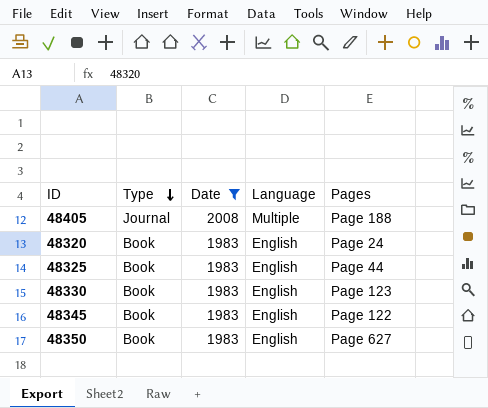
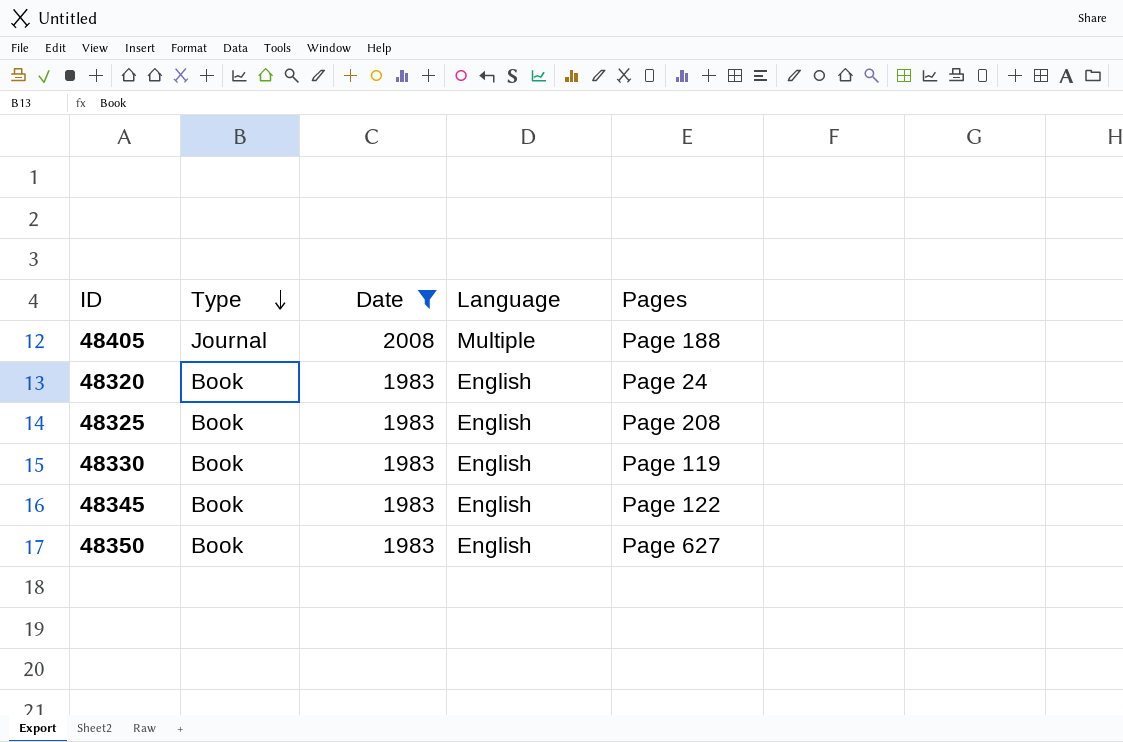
48325 | Pages: Page 44 -> Page 208
48330 | Pages: Page 123 -> Page 119

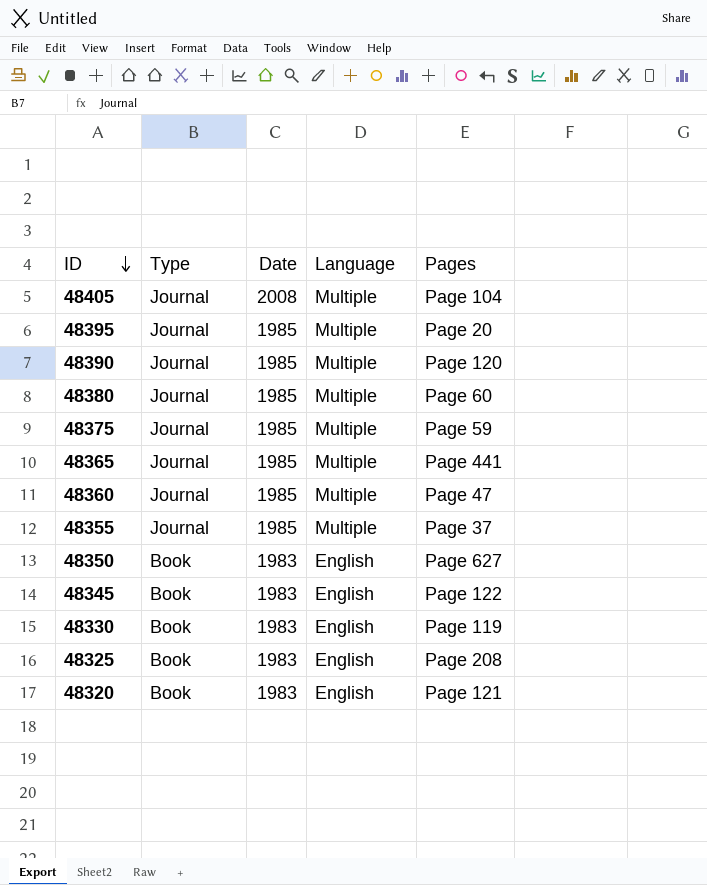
filter: Date != 1985 -> none
row order: Type descending -> ID descending
48405 | Pages: Page 188 -> Page 104
48320 | Pages: Page 24 -> Page 121

